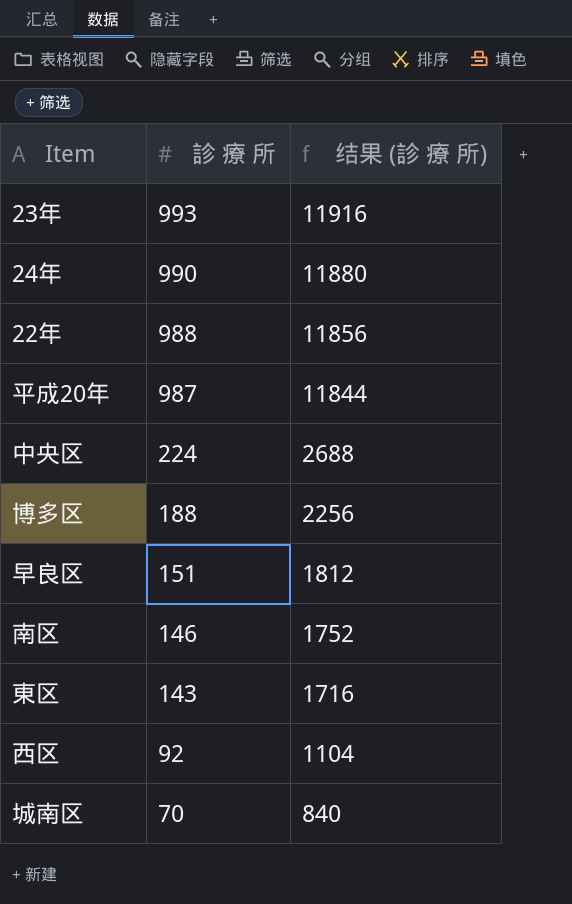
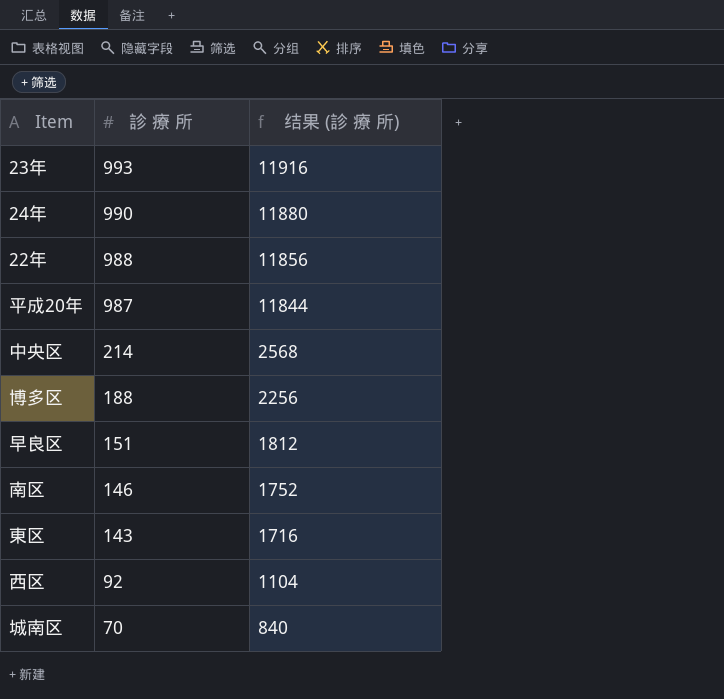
中央区 | 診 療 所: 224 -> 214
中央区 | 结果 (診 療 所): 2688 -> 2568

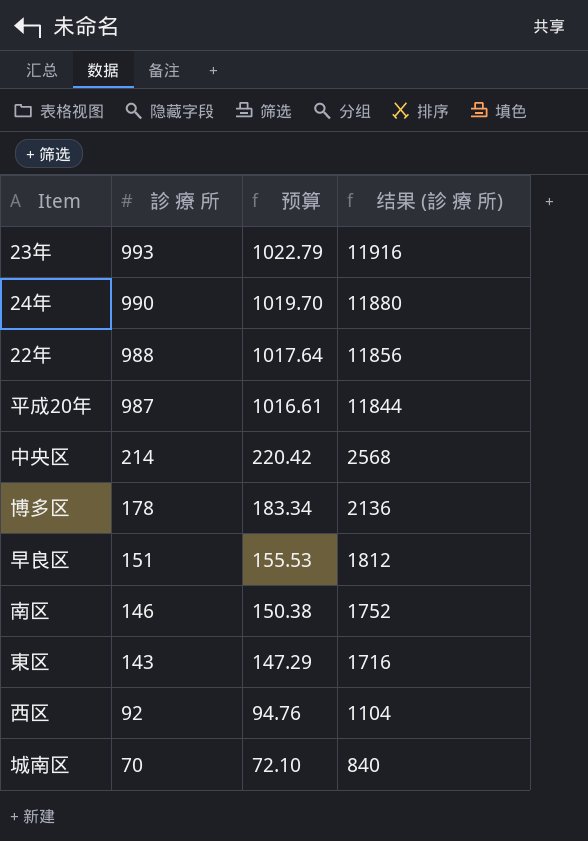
column 预算 | formula: none -> [診 療 所] * 1.03
博多区 | 診 療 所: 188 -> 178
博多区 | 结果 (診 療 所): 2256 -> 2136

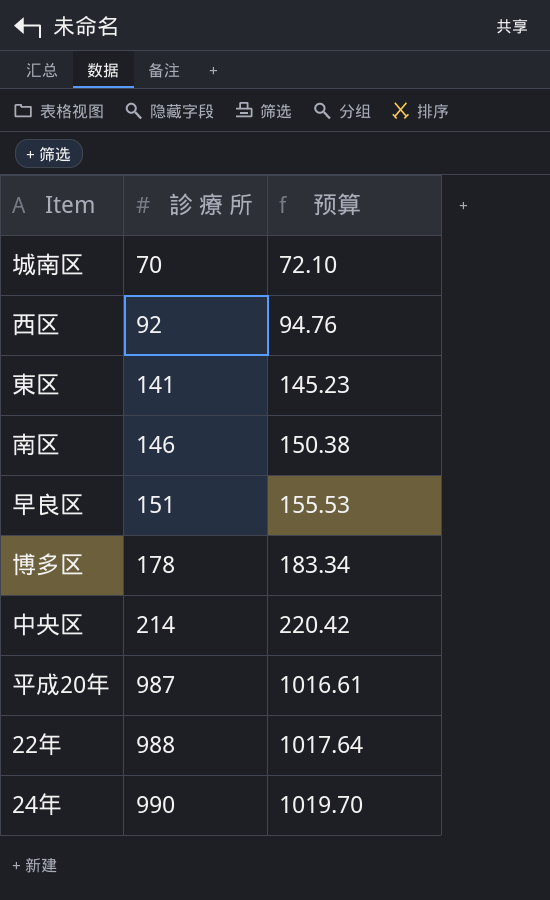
row order: 診 療 所 descending -> 診 療 所 ascending
column 结果 (診 療 所) | formula: [診 療 所] * 12 -> none
row 23年: 993 | 1022.79 | 11916 -> none
東区 | 診 療 所: 143 -> 141
東区 | 预算: 147.29 -> 145.23

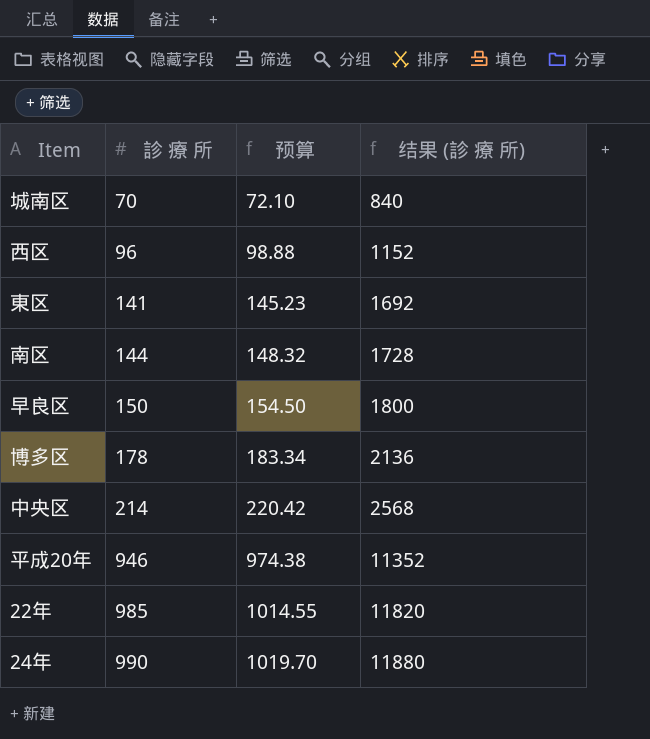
column 结果 (診 療 所) | formula: none -> [診 療 所] * 12
西区 | 診 療 所: 92 -> 96
西区 | 预算: 94.76 -> 98.88
南区 | 診 療 所: 146 -> 144
南区 | 预算: 150.38 -> 148.32
早良区 | 診 療 所: 151 -> 150
早良区 | 预算: 155.53 -> 154.50
平成20年 | 診 療 所: 987 -> 946
平成20年 | 预算: 1016.61 -> 974.38
22年 | 診 療 所: 988 -> 985
22年 | 预算: 1017.64 -> 1014.55

